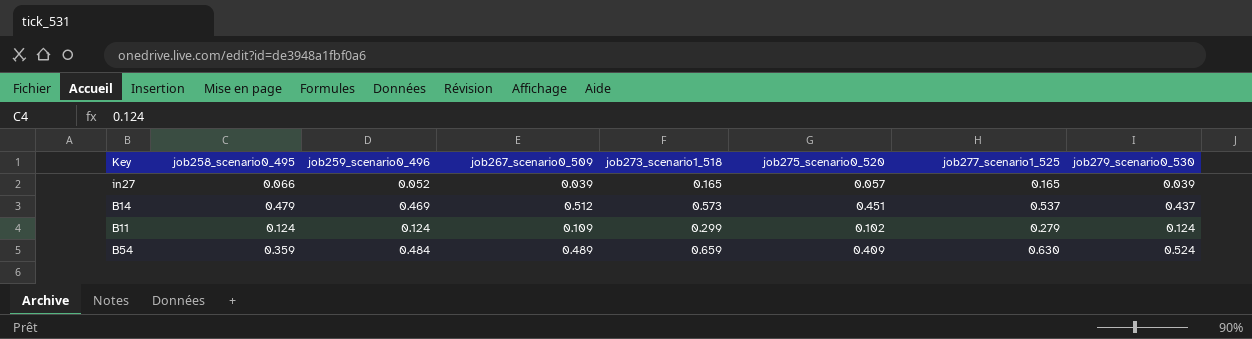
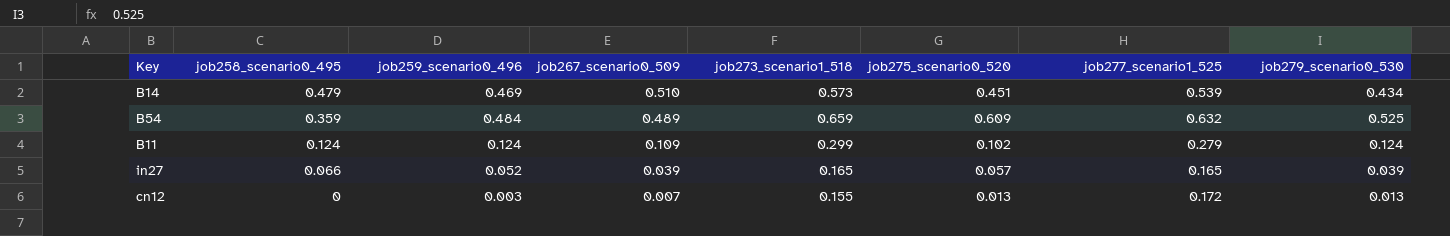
row order: none -> job258_scenario0_495 descending
B14 | job267_scenario0_509: 0.512 -> 0.510
B14 | job277_scenario1_525: 0.537 -> 0.539
B14 | job279_scenario0_530: 0.437 -> 0.434
B54 | job275_scenario0_520: 0.409 -> 0.609
B54 | job277_scenario1_525: 0.630 -> 0.632
B54 | job279_scenario0_530: 0.524 -> 0.525
row cn12: none -> 0 | 0.003 | 0.007 | 0.155 | 0.013 | 0.172 | 0.013

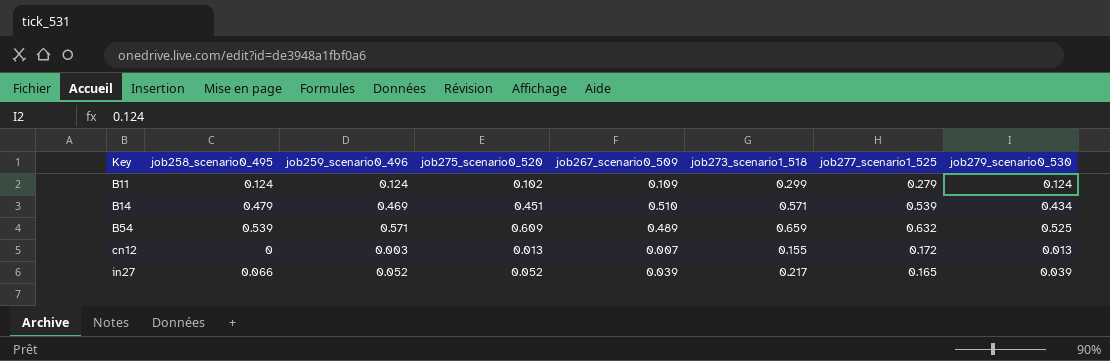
row order: job258_scenario0_495 descending -> Key ascending
column job275_scenario0_520 | position: 6 -> 4
B14 | job273_scenario1_518: 0.573 -> 0.571
B54 | job258_scenario0_495: 0.359 -> 0.539
B54 | job259_scenario0_496: 0.484 -> 0.571
in27 | job275_scenario0_520: 0.057 -> 0.052
in27 | job273_scenario1_518: 0.165 -> 0.217

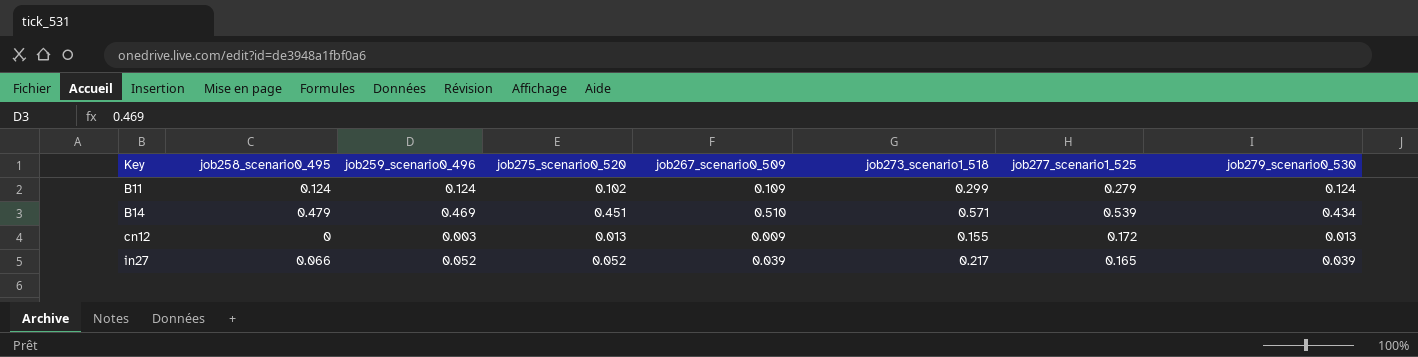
row B54: 0.539 | 0.571 | 0.609 | 0.489 | 0.659 | 0.632 | 0.525 -> none
cn12 | job267_scenario0_509: 0.007 -> 0.009

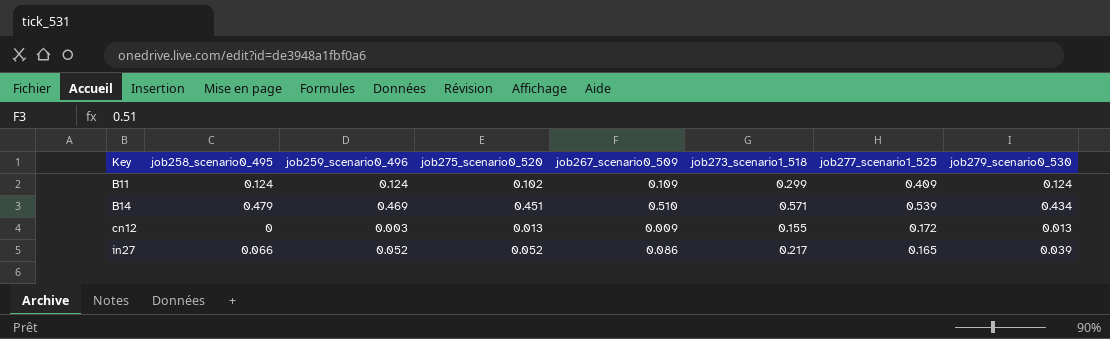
B11 | job277_scenario1_525: 0.279 -> 0.409
in27 | job267_scenario0_509: 0.039 -> 0.086

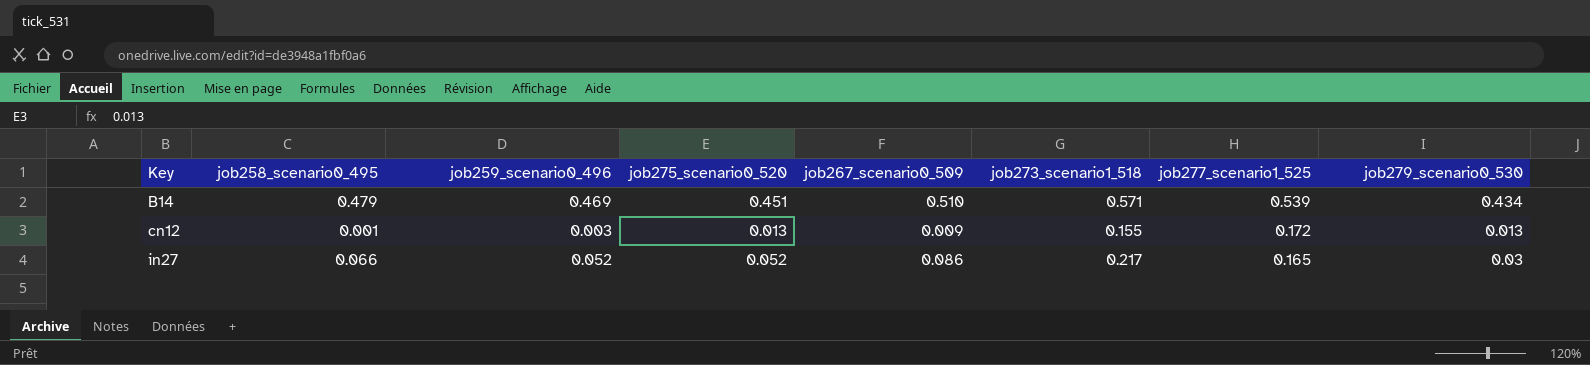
row B11: 0.124 | 0.124 | 0.102 | 0.109 | 0.299 | 0.409 | 0.124 -> none
cn12 | job258_scenario0_495: 0 -> 0.001
in27 | job279_scenario0_530: 0.039 -> 0.03

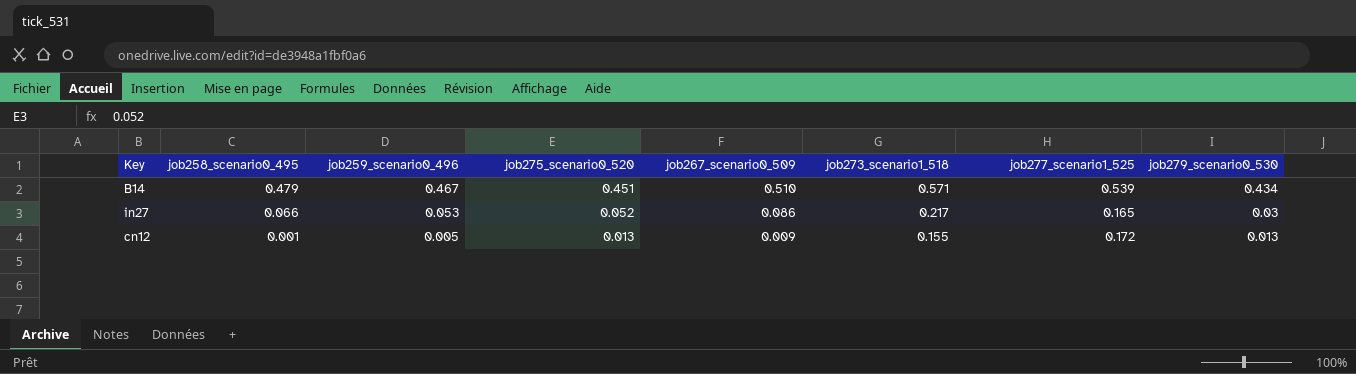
row order: Key ascending -> job258_scenario0_495 descending
B14 | job259_scenario0_496: 0.469 -> 0.467
in27 | job259_scenario0_496: 0.052 -> 0.053
cn12 | job259_scenario0_496: 0.003 -> 0.005

